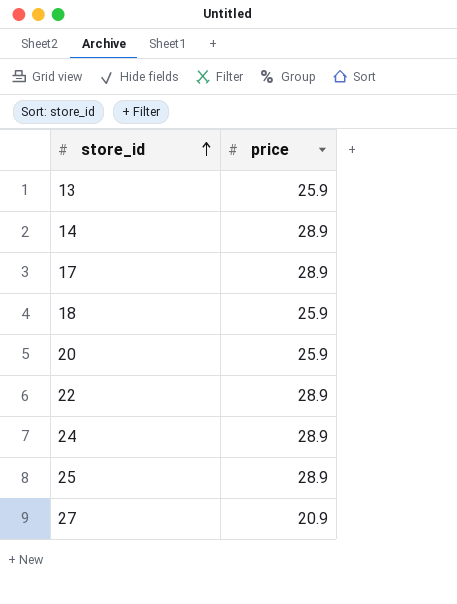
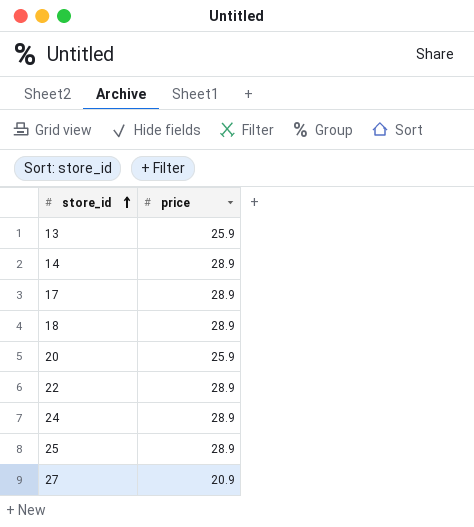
18 | price: 25.9 -> 28.9

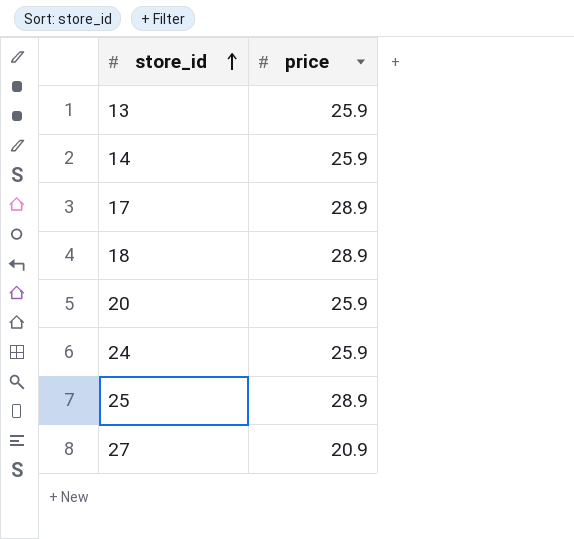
row 22: 28.9 -> none
14 | price: 28.9 -> 25.9
24 | price: 28.9 -> 25.9

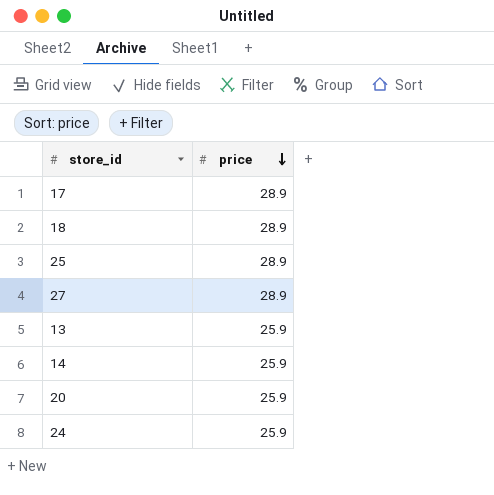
row order: store_id ascending -> price descending
27 | price: 20.9 -> 28.9

